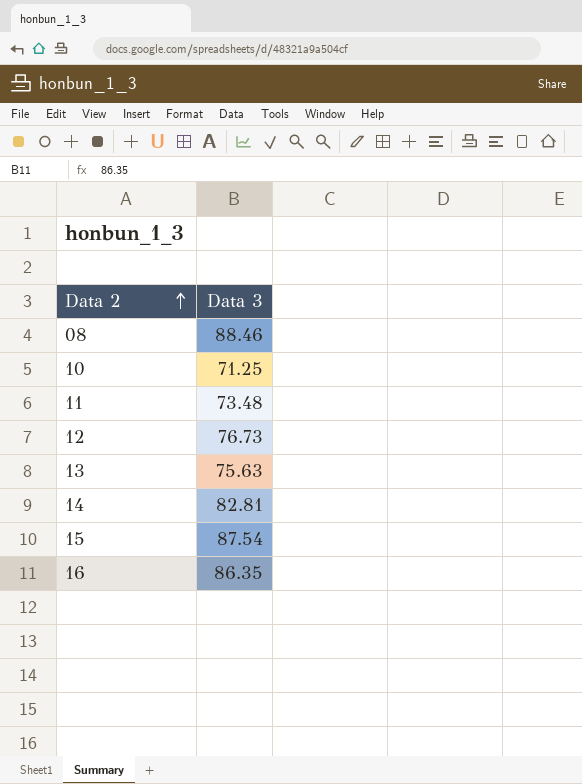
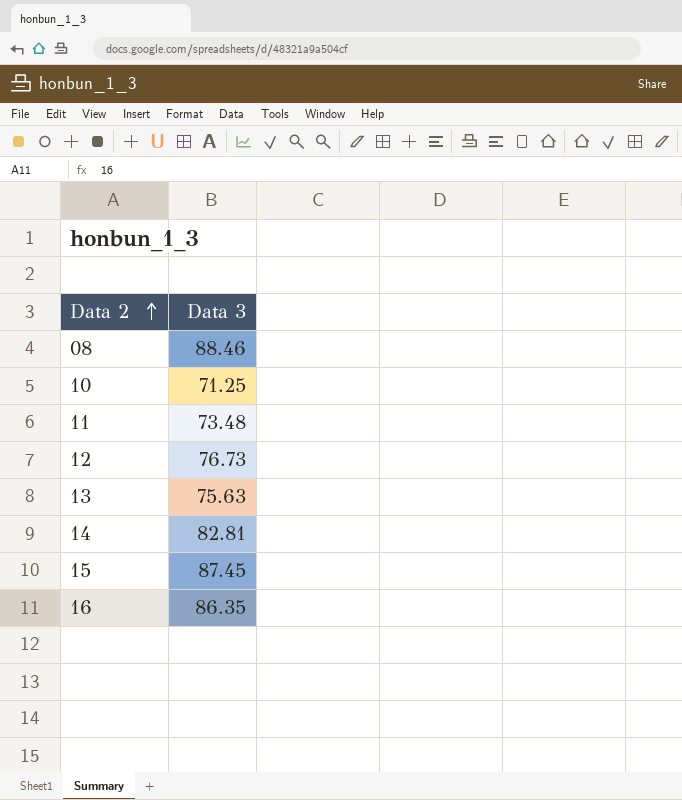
15 | Data 3: 87.54 -> 87.45

